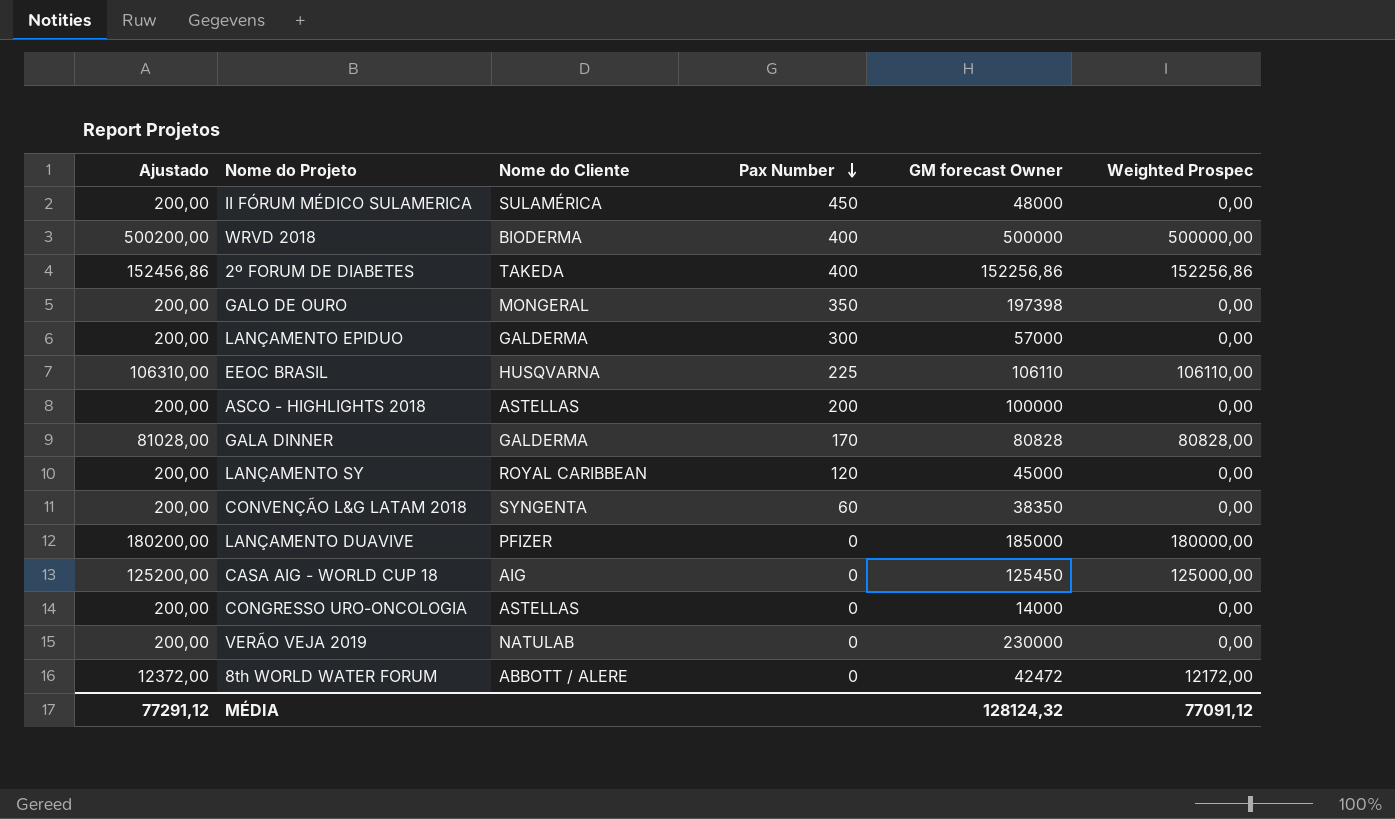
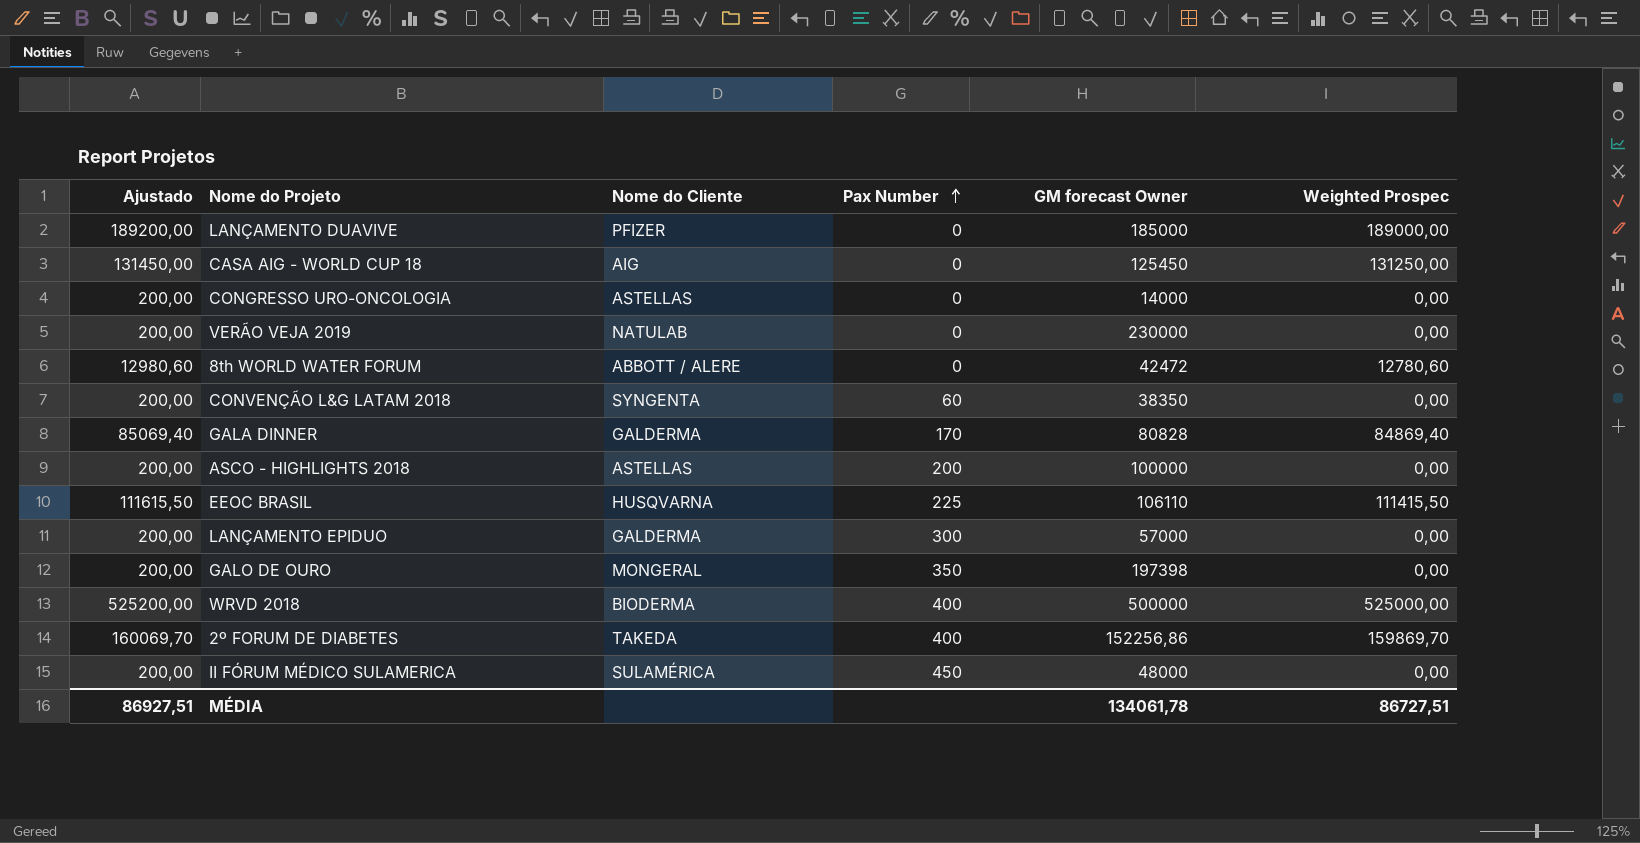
row order: Pax Number descending -> Pax Number ascending
row LANÇAMENTO SY: 200,00 | ROYAL CARIBBEAN | 120 | 45000 | 0,00 -> none
LANÇAMENTO DUAVIVE | Ajustado: 180200,00 -> 189200,00
LANÇAMENTO DUAVIVE | Weighted Prospec: 180000,00 -> 189000,00
CASA AIG - WORLD CUP 18 | Ajustado: 125200,00 -> 131450,00
CASA AIG - WORLD CUP 18 | Weighted Prospec: 125000,00 -> 131250,00
8th WORLD WATER FORUM | Ajustado: 12372,00 -> 12980,60
8th WORLD WATER FORUM | Weighted Prospec: 12172,00 -> 12780,60
GALA DINNER | Ajustado: 81028,00 -> 85069,40
GALA DINNER | Weighted Prospec: 80828,00 -> 84869,40
EEOC BRASIL | Ajustado: 106310,00 -> 111615,50
EEOC BRASIL | Weighted Prospec: 106110,00 -> 111415,50
WRVD 2018 | Ajustado: 500200,00 -> 525200,00
WRVD 2018 | Weighted Prospec: 500000,00 -> 525000,00
2º FORUM DE DIABETES | Ajustado: 152456,86 -> 160069,70
2º FORUM DE DIABETES | Weighted Prospec: 152256,86 -> 159869,70
MÉDIA | Ajustado: 77291,12 -> 86927,51
MÉDIA | GM forecast Owner: 128124,32 -> 134061,78
MÉDIA | Weighted Prospec: 77091,12 -> 86727,51

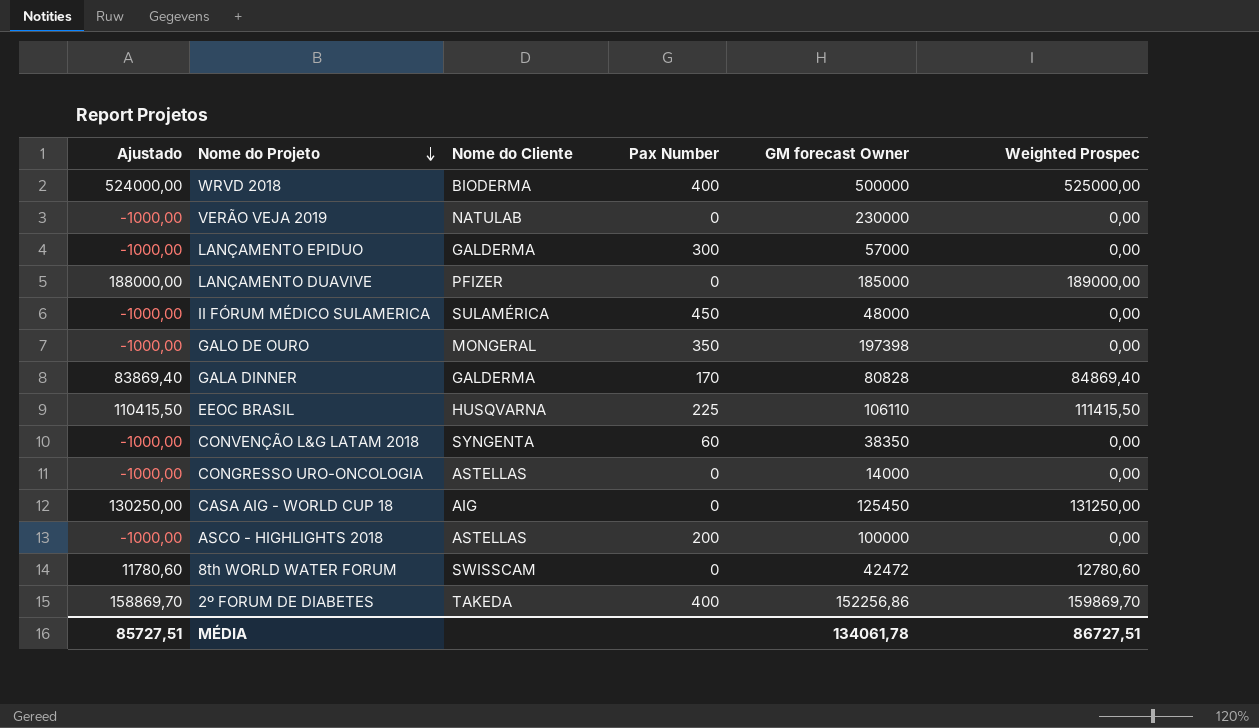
row order: Pax Number ascending -> Nome do Projeto descending
column Ajustado | formula: [Weighted Prospec] + 200 -> [Weighted Prospec] - 1000
8th WORLD WATER FORUM | Nome do Cliente: ABBOTT / ALERE -> SWISSCAM
MÉDIA | Ajustado: 86927,51 -> 85727,51

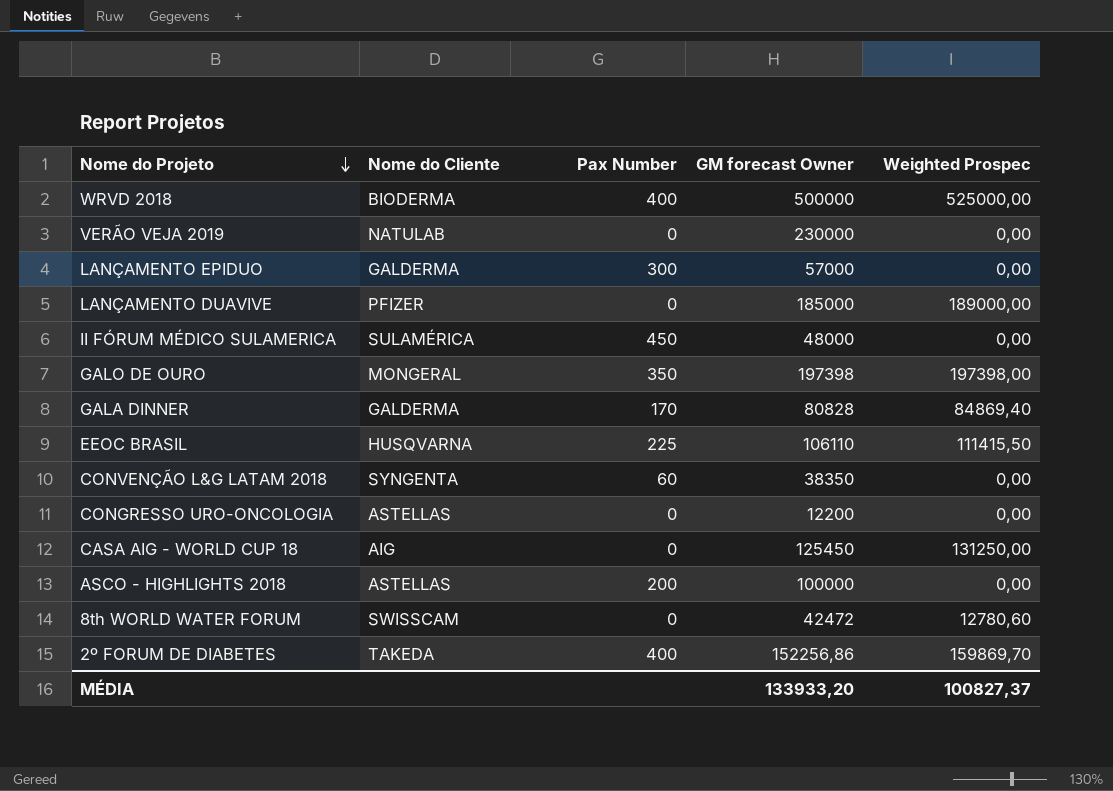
column Ajustado | formula: [Weighted Prospec] - 1000 -> none
GALO DE OURO | Weighted Prospec: 0,00 -> 197398,00
CONGRESSO URO-ONCOLOGIA | GM forecast Owner: 14000 -> 12200
MÉDIA | GM forecast Owner: 134061,78 -> 133933,20
MÉDIA | Weighted Prospec: 86727,51 -> 100827,37

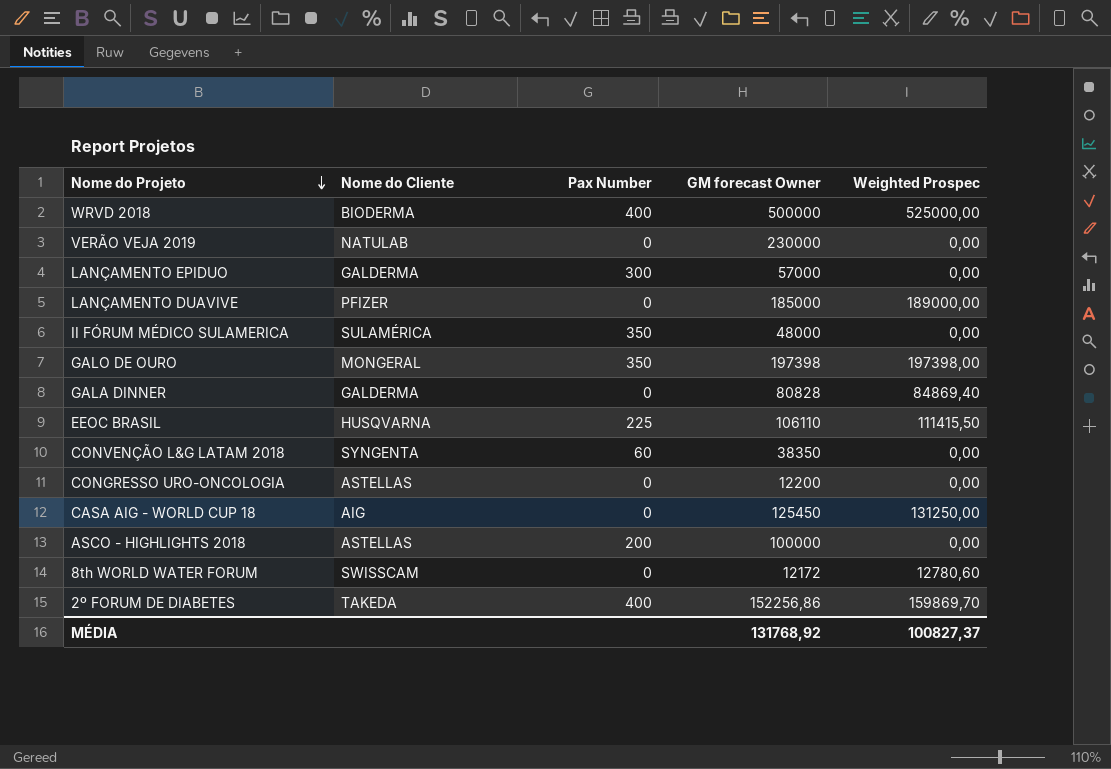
II FÓRUM MÉDICO SULAMERICA | Pax Number: 450 -> 350
GALA DINNER | Pax Number: 170 -> 0
8th WORLD WATER FORUM | GM forecast Owner: 42472 -> 12172
MÉDIA | GM forecast Owner: 133933,20 -> 131768,92

